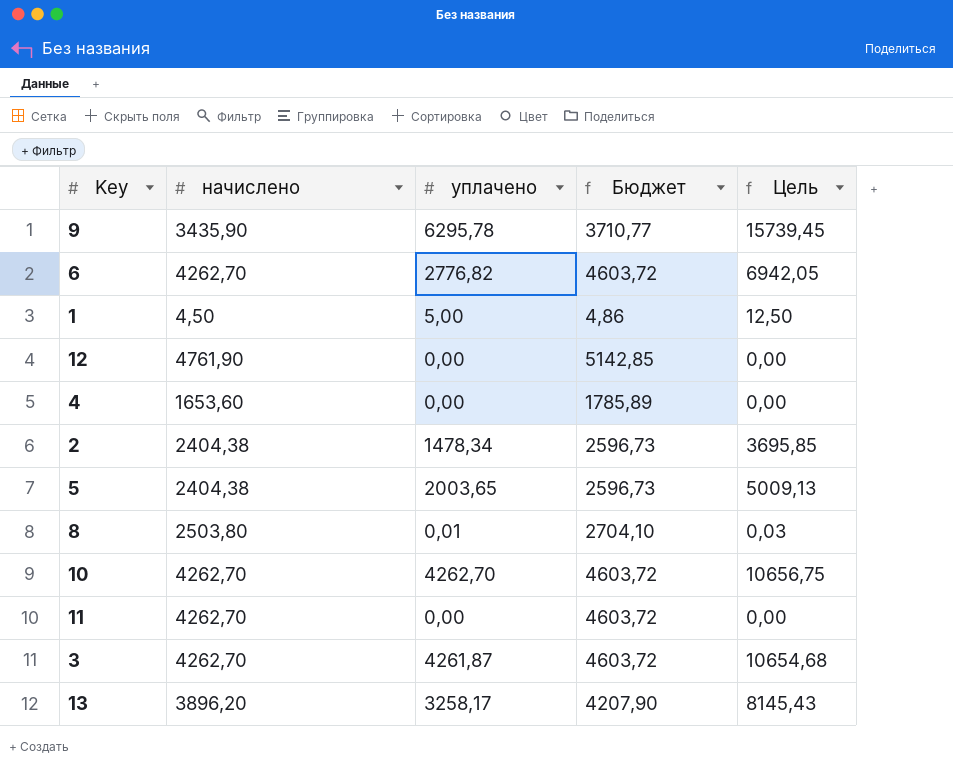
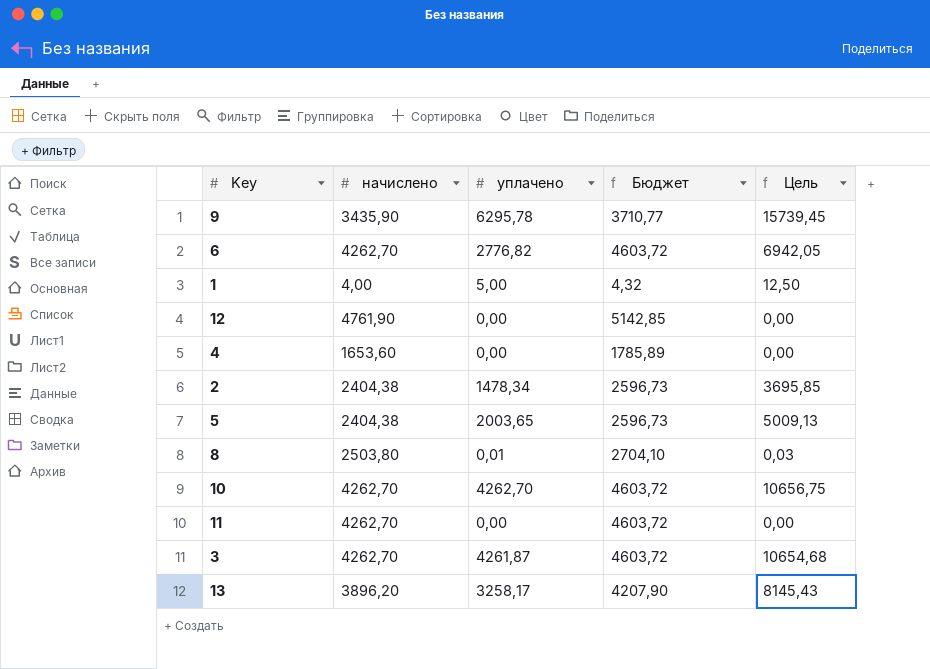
1 | начислено: 4,50 -> 4,00
1 | Бюджет: 4,86 -> 4,32

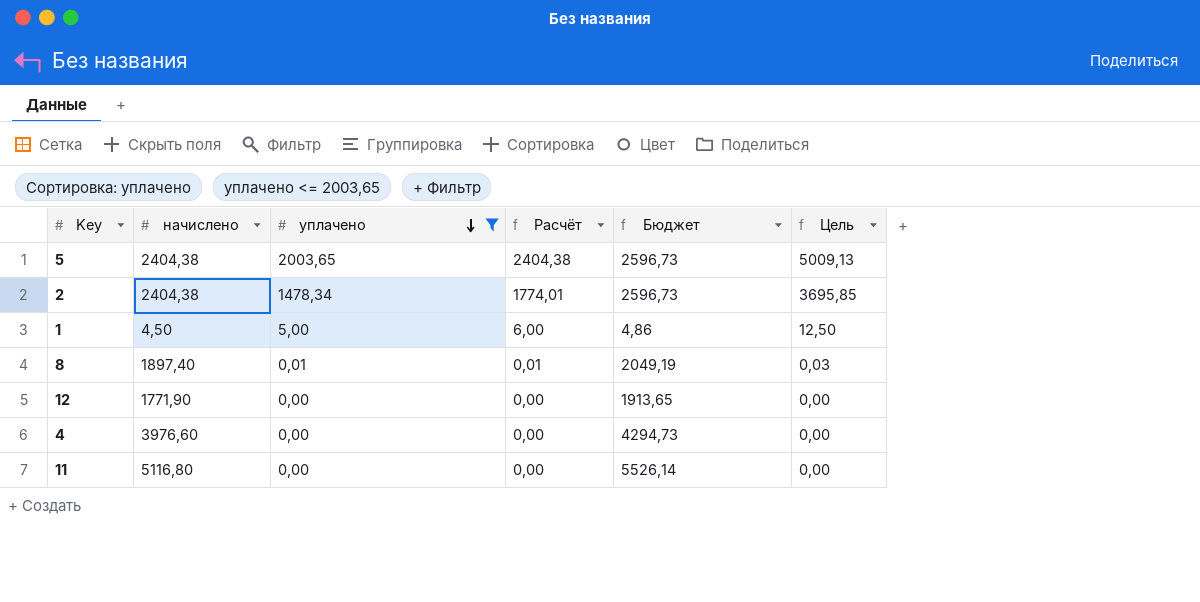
filter: none -> уплачено <= 2003,65
row order: none -> уплачено descending
column Расчёт | formula: none -> [уплачено] * 1,2
1 | начислено: 4,00 -> 4,50
1 | Бюджет: 4,32 -> 4,86
8 | начислено: 2503,80 -> 1897,40
8 | Бюджет: 2704,10 -> 2049,19
12 | начислено: 4761,90 -> 1771,90
12 | Бюджет: 5142,85 -> 1913,65
4 | начислено: 1653,60 -> 3976,60
4 | Бюджет: 1785,89 -> 4294,73
11 | начислено: 4262,70 -> 5116,80
11 | Бюджет: 4603,72 -> 5526,14

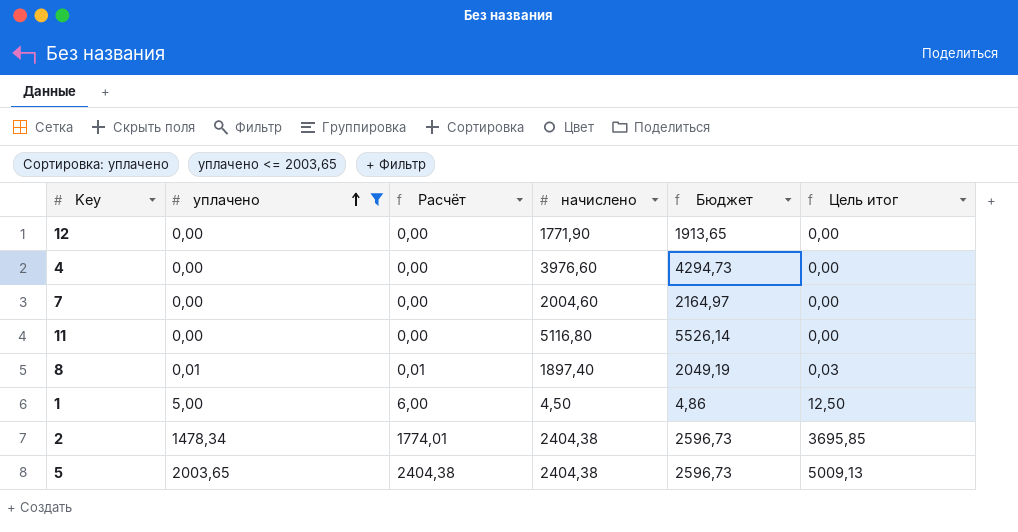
row order: уплачено descending -> уплачено ascending
column начислено | position: 2 -> 4
column name: Цель -> Цель итог
row 7: none -> 0,00 | 0,00 | 2004,60 | 2164,97 | 0,00

